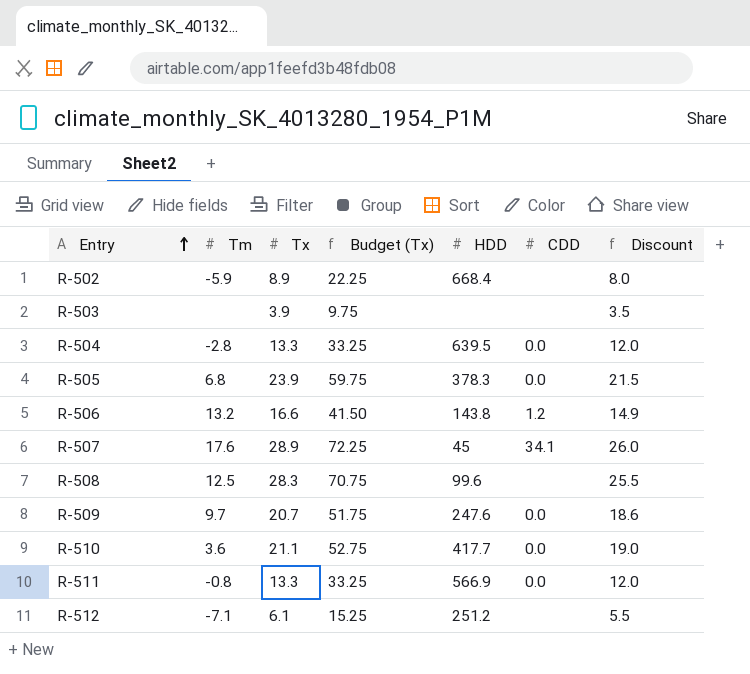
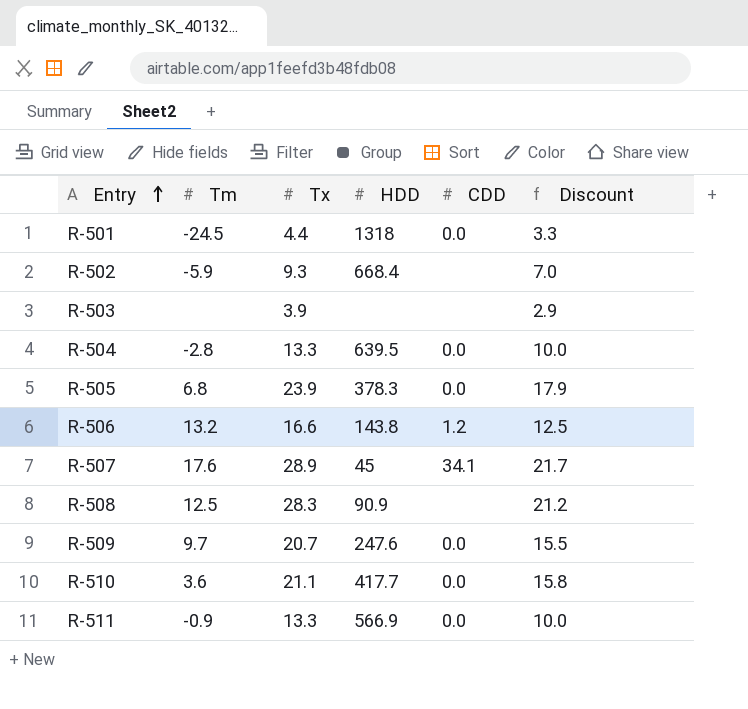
column Budget (Tx) | formula: [Tx] * 2.5 -> none
column Discount | formula: [Tx] * 0.9 -> [Tx] * 0.75
row R-512: -7.1 | 6.1 | 15.25 | 251.2 | none | 5.5 -> none
row R-501: none -> -24.5 | 4.4 | 1318 | 0.0 | 3.3
R-502 | Tx: 8.9 -> 9.3
R-508 | HDD: 99.6 -> 90.9
R-511 | Tm: -0.8 -> -0.9

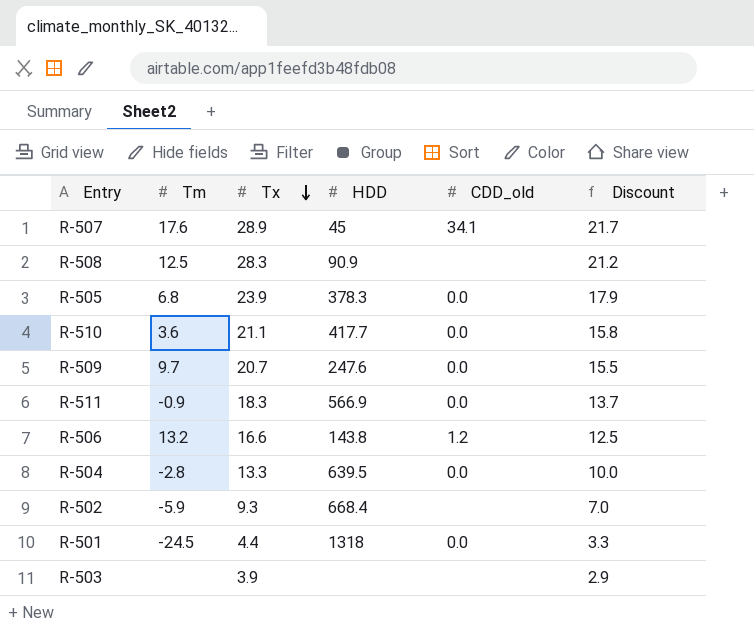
row order: Entry ascending -> Tx descending
column name: CDD -> CDD_old
R-511 | Tx: 13.3 -> 18.3
R-511 | Discount: 10.0 -> 13.7

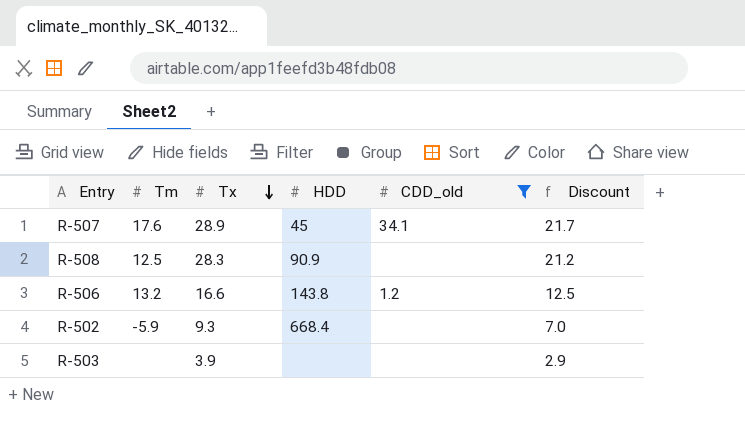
filter: none -> CDD_old != 0.0

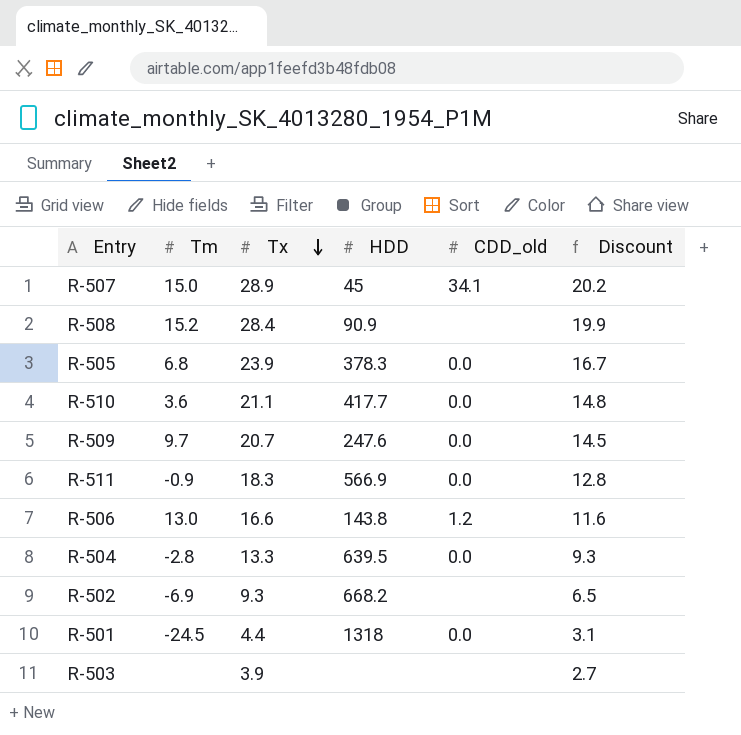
filter: CDD_old != 0.0 -> none
column Discount | formula: [Tx] * 0.75 -> [Tx] * 0.7
R-507 | Tm: 17.6 -> 15.0
R-508 | Tm: 12.5 -> 15.2
R-508 | Tx: 28.3 -> 28.4
R-506 | Tm: 13.2 -> 13.0
R-502 | Tm: -5.9 -> -6.9
R-502 | HDD: 668.4 -> 668.2

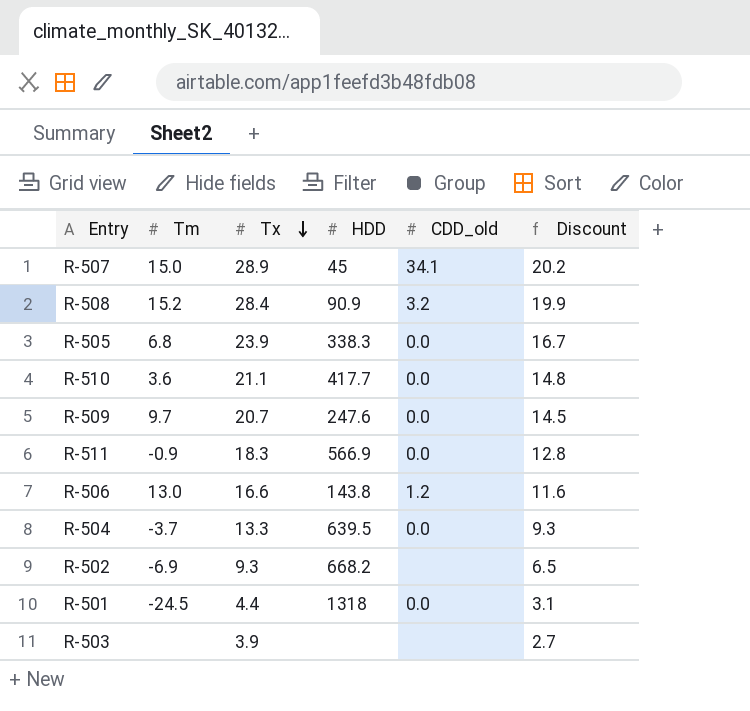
R-508 | CDD_old: none -> 3.2
R-505 | HDD: 378.3 -> 338.3
R-504 | Tm: -2.8 -> -3.7

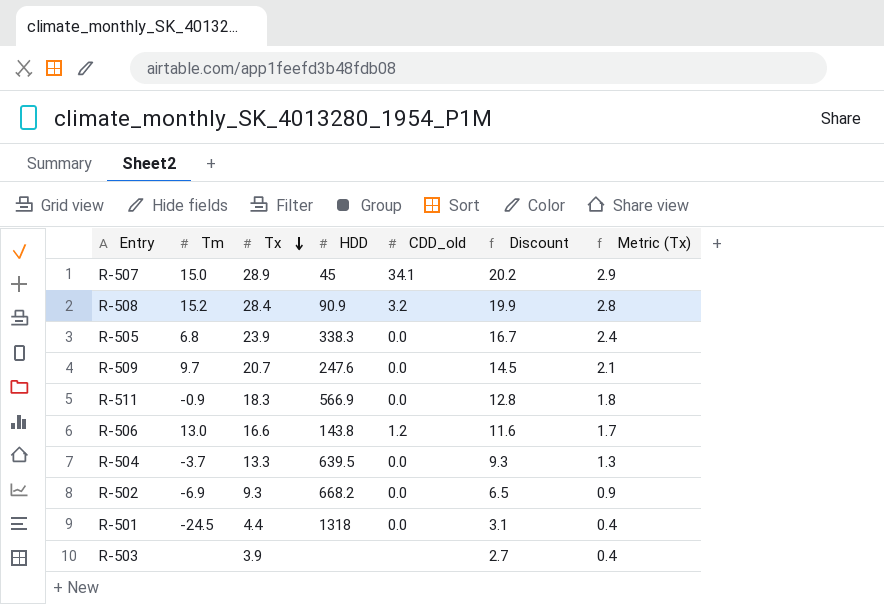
column Metric (Tx) | formula: none -> [Tx] * 0.1
row R-510: 3.6 | 21.1 | 417.7 | 0.0 | 14.8 -> none
R-502 | CDD_old: none -> 0.0

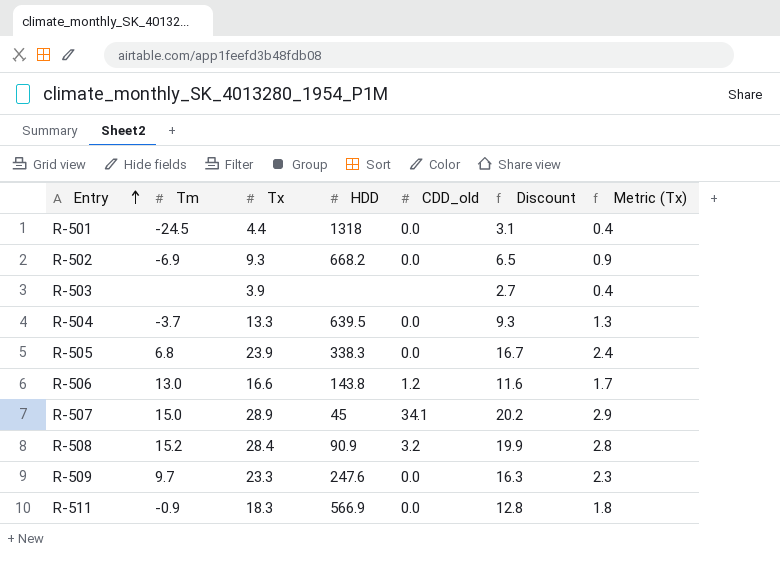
row order: Tx descending -> Entry ascending
R-509 | Tx: 20.7 -> 23.3
R-509 | Discount: 14.5 -> 16.3
R-509 | Metric (Tx): 2.1 -> 2.3

